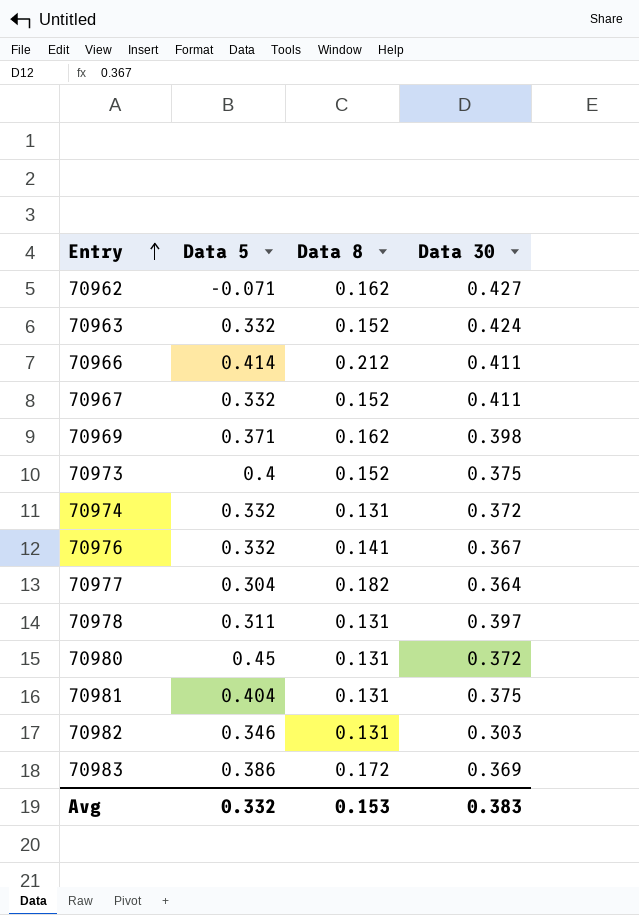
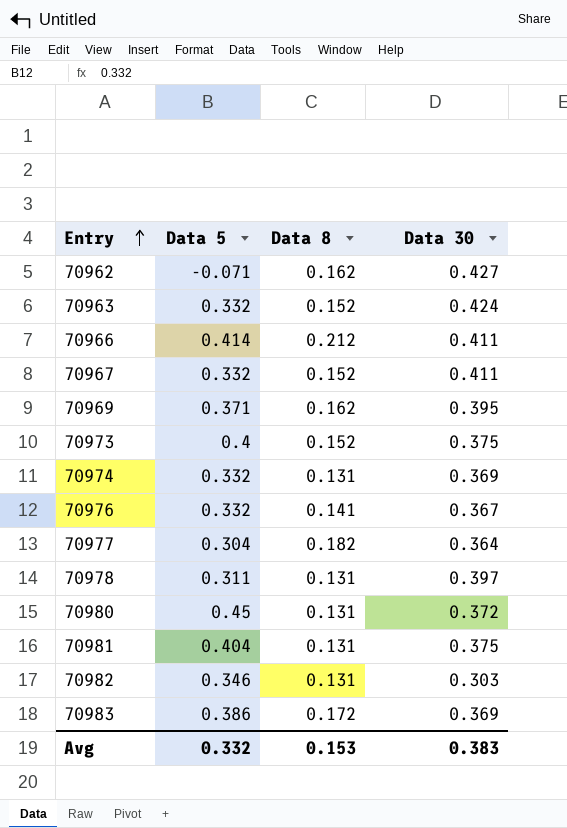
70969 | Data 30: 0.398 -> 0.395
70974 | Data 30: 0.372 -> 0.369

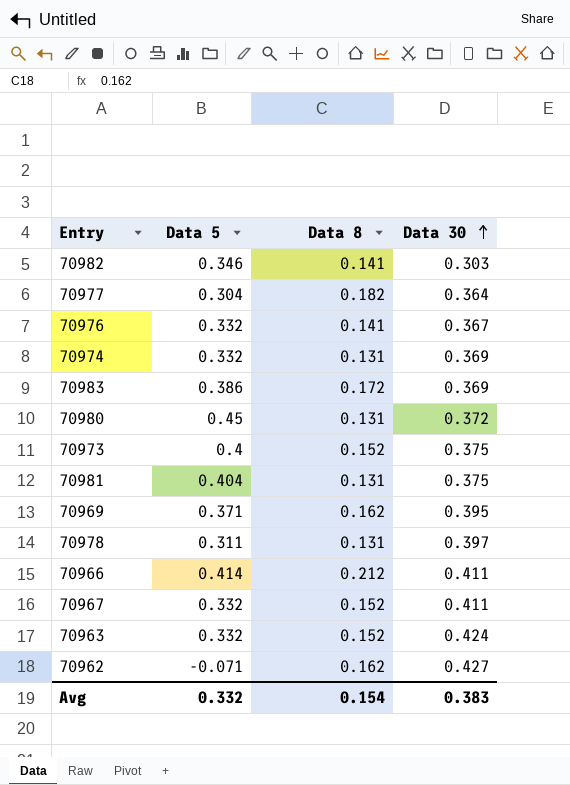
row order: Entry ascending -> Data 30 ascending
70982 | Data 8: 0.131 -> 0.141
Avg | Data 8: 0.153 -> 0.154

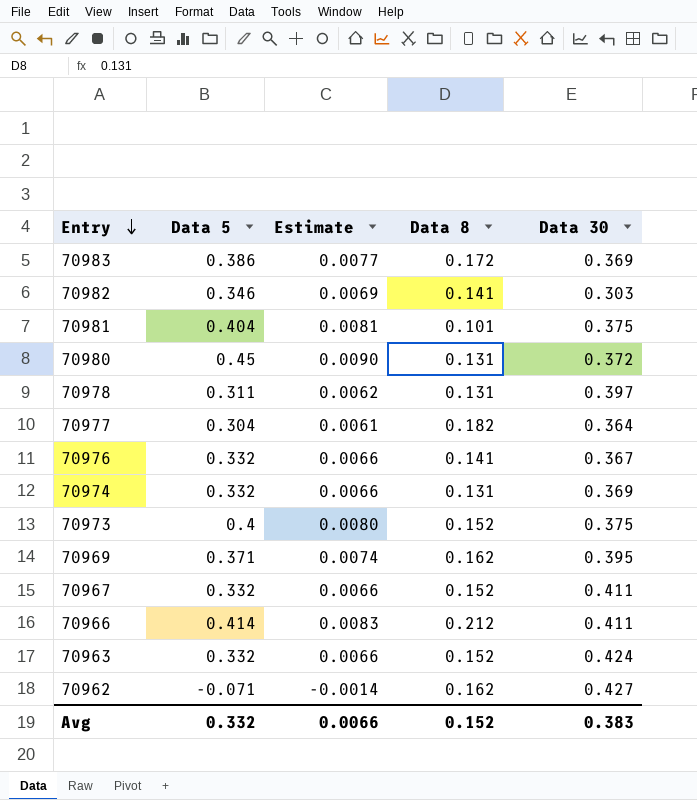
row order: Data 30 ascending -> Entry descending
column Estimate | formula: none -> [Data 5] * 0.02
70981 | Data 8: 0.131 -> 0.101
Avg | Data 8: 0.154 -> 0.152

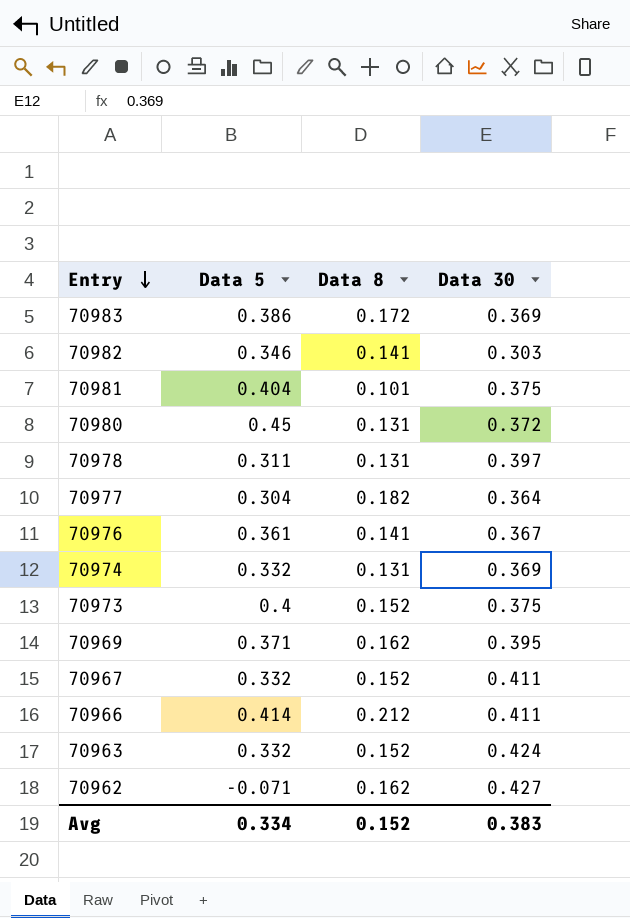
column Estimate | formula: [Data 5] * 0.02 -> none
70976 | Data 5: 0.332 -> 0.361
Avg | Data 5: 0.332 -> 0.334

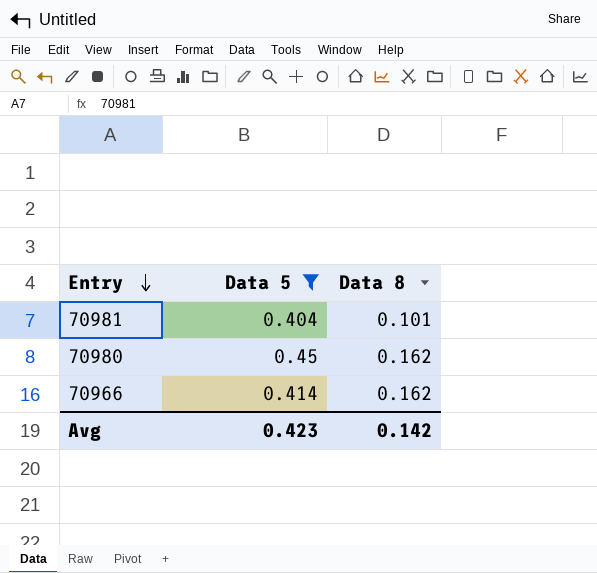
filter: none -> Data 5 >= 0.404
column Data 30 | position: 4 -> none
70980 | Data 8: 0.131 -> 0.162
70966 | Data 8: 0.212 -> 0.162
Avg | Data 5: 0.334 -> 0.423
Avg | Data 8: 0.152 -> 0.142

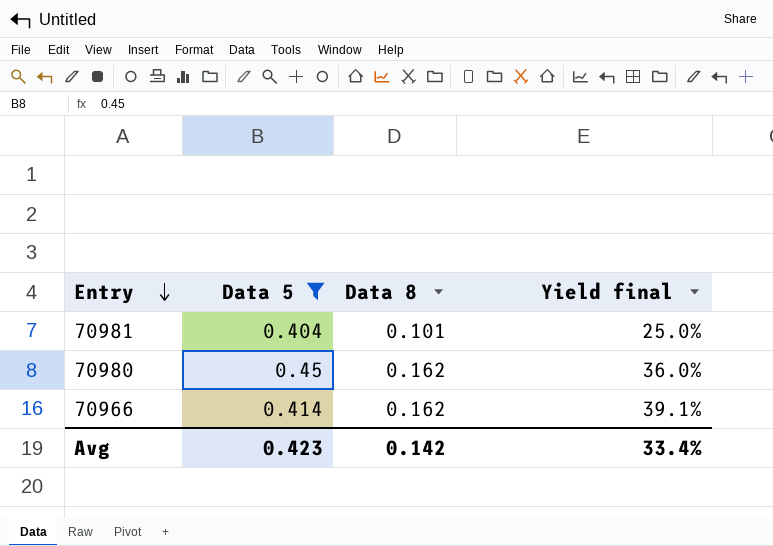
column Yield final | formula: none -> [Data 8] / [Data 5]

